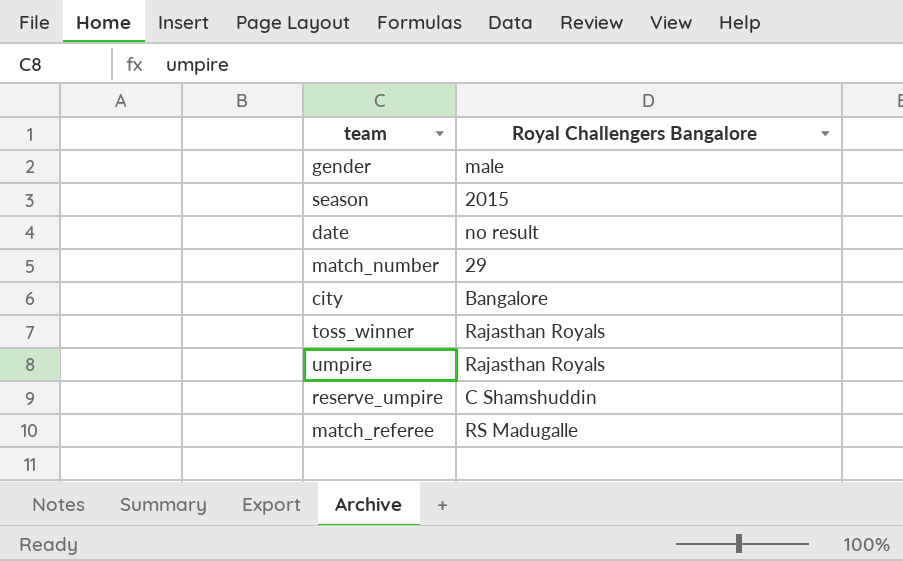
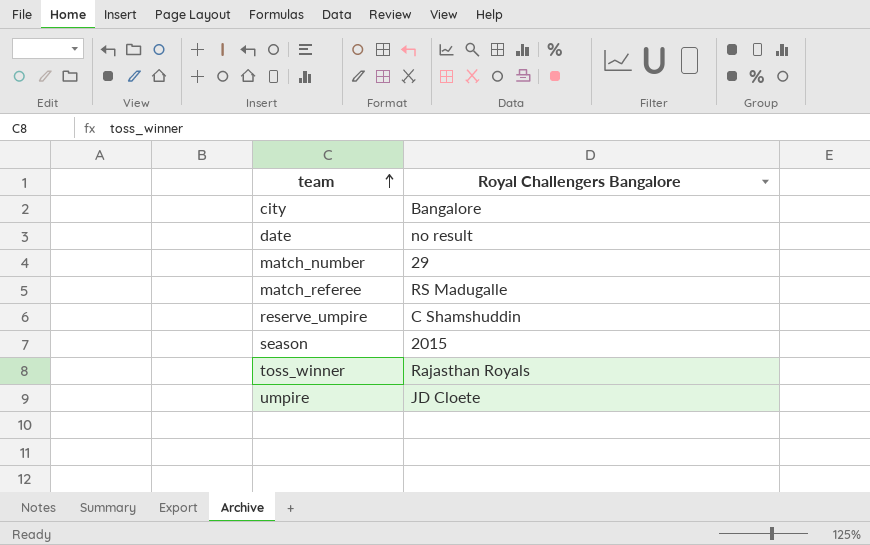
row order: none -> team ascending
row gender: male -> none
umpire | Royal Challengers Bangalore: Rajasthan Royals -> JD Cloete

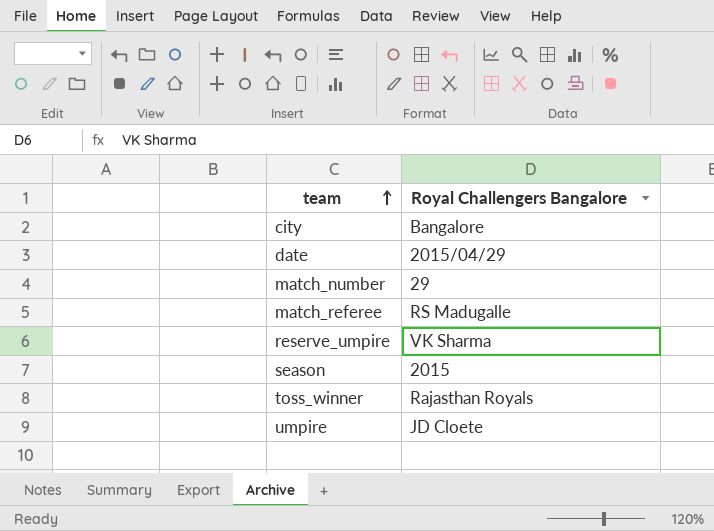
date | Royal Challengers Bangalore: no result -> 2015/04/29
reserve_umpire | Royal Challengers Bangalore: C Shamshuddin -> VK Sharma

